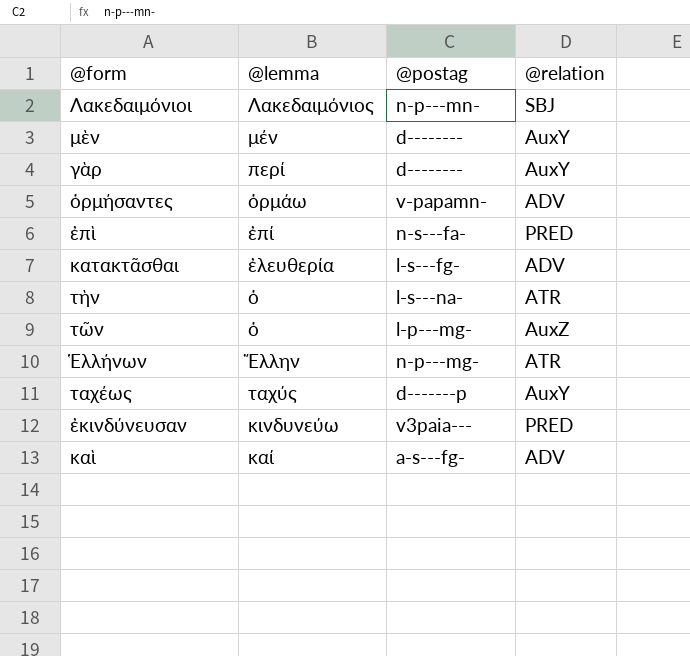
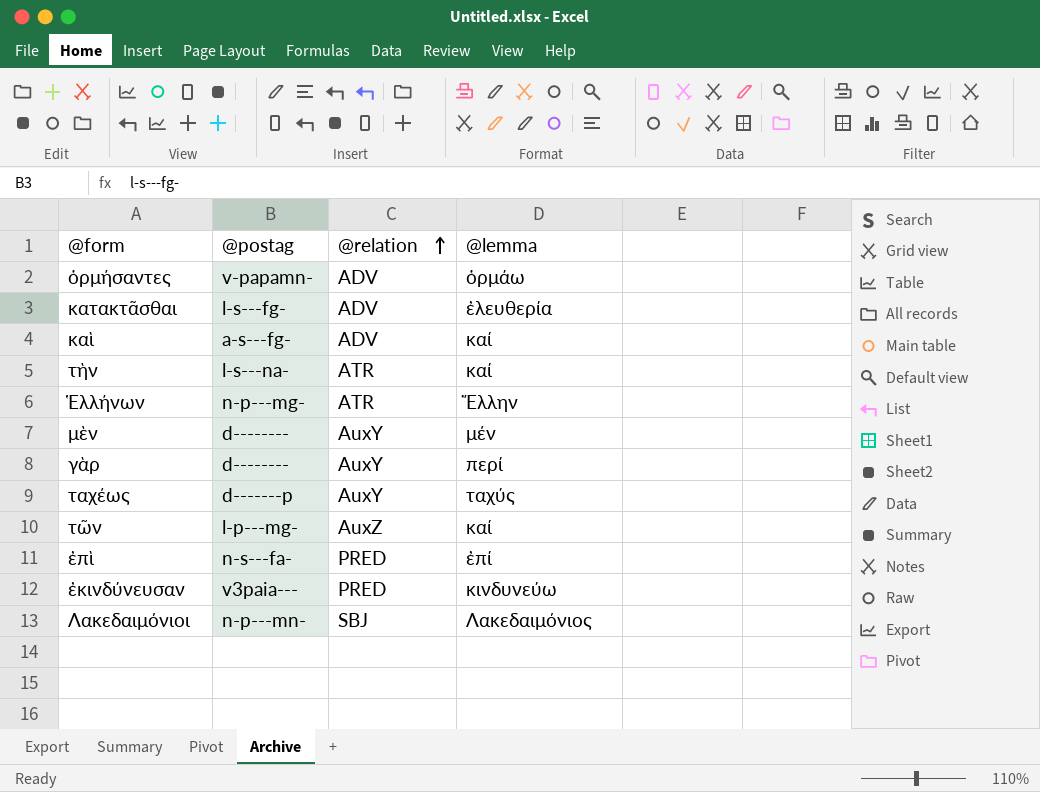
row order: none -> @relation ascending
column @lemma | position: 2 -> 4
τὴν | @lemma: ὁ -> καί
τῶν | @lemma: ὁ -> καί

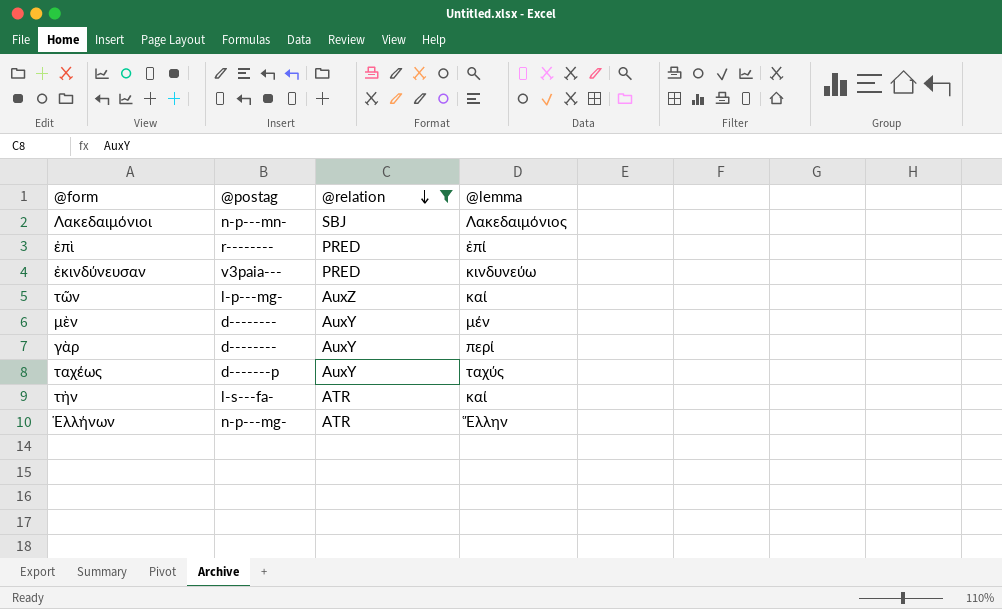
filter: none -> @relation != ADV
row order: @relation ascending -> @relation descending
ἐπὶ | @postag: n-s---fa- -> r--------
τὴν | @postag: l-s---na- -> l-s---fa-

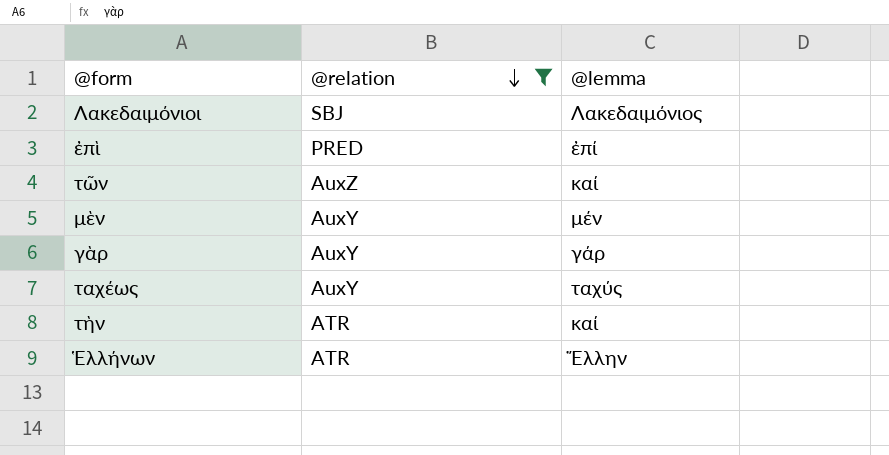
column @postag | position: 2 -> none
row ἐκινδύνευσαν: v3paia--- | PRED | κινδυνεύω -> none
γὰρ | @lemma: περί -> γάρ

